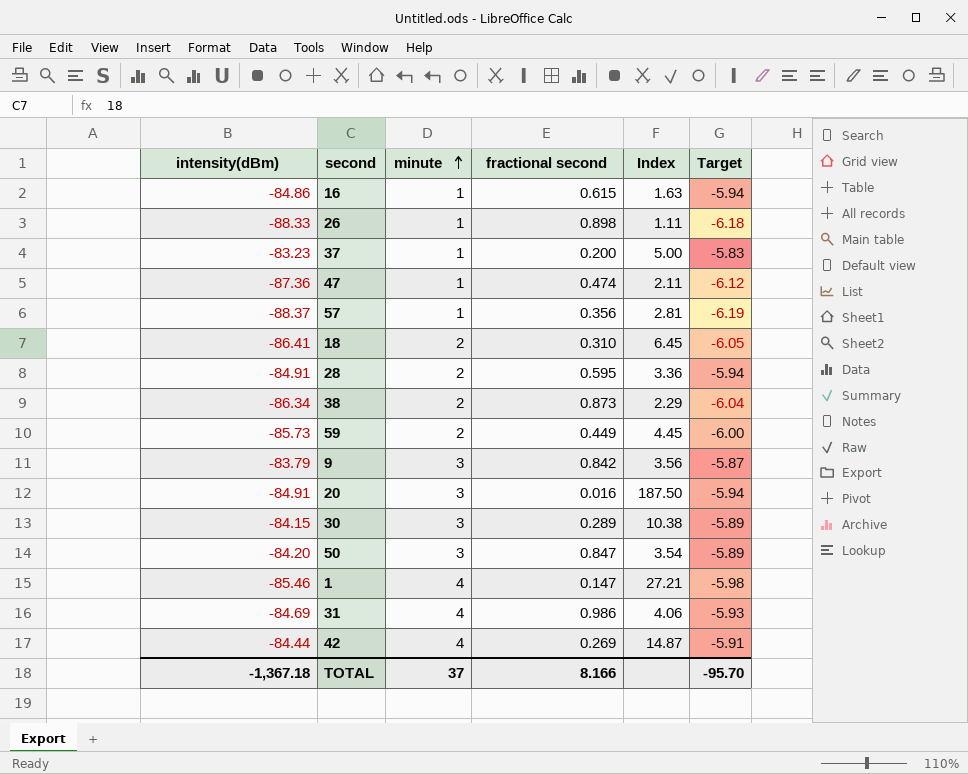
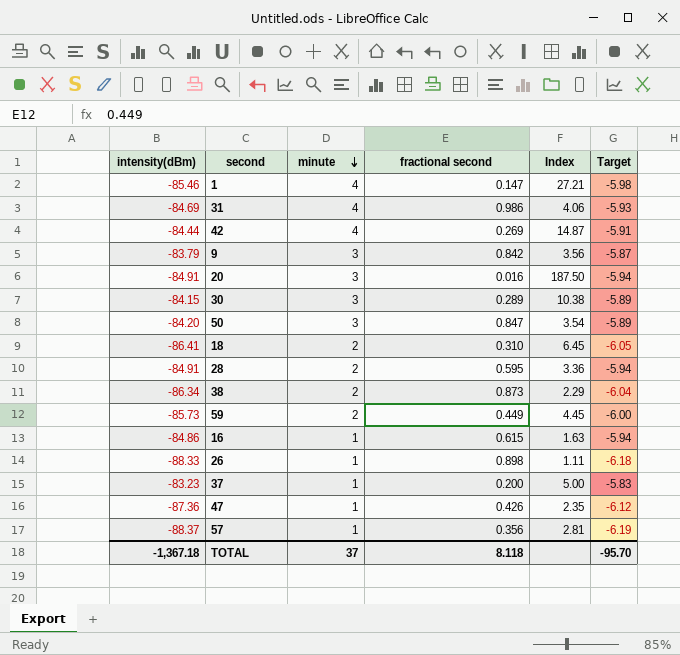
row order: minute ascending -> minute descending
47 | fractional second: 0.474 -> 0.426
47 | Index: 2.11 -> 2.35
TOTAL | fractional second: 8.166 -> 8.118

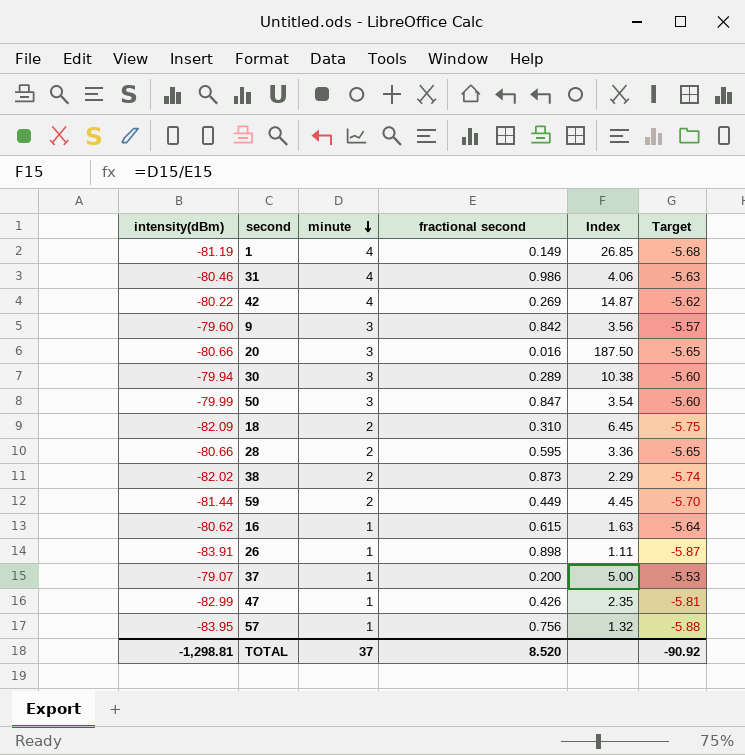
1 | intensity(dBm): -85.46 -> -81.19
1 | fractional second: 0.147 -> 0.149
1 | Index: 27.21 -> 26.85
1 | Target: -5.98 -> -5.68
31 | intensity(dBm): -84.69 -> -80.46
31 | Target: -5.93 -> -5.63
42 | intensity(dBm): -84.44 -> -80.22
42 | Target: -5.91 -> -5.62
9 | intensity(dBm): -83.79 -> -79.60
9 | Target: -5.87 -> -5.57
20 | intensity(dBm): -84.91 -> -80.66
20 | Target: -5.94 -> -5.65
30 | intensity(dBm): -84.15 -> -79.94
30 | Target: -5.89 -> -5.60
50 | intensity(dBm): -84.20 -> -79.99
50 | Target: -5.89 -> -5.60
18 | intensity(dBm): -86.41 -> -82.09
18 | Target: -6.05 -> -5.75
28 | intensity(dBm): -84.91 -> -80.66
28 | Target: -5.94 -> -5.65
38 | intensity(dBm): -86.34 -> -82.02
38 | Target: -6.04 -> -5.74
59 | intensity(dBm): -85.73 -> -81.44
59 | Target: -6.00 -> -5.70
16 | intensity(dBm): -84.86 -> -80.62
16 | Target: -5.94 -> -5.64
26 | intensity(dBm): -88.33 -> -83.91
26 | Target: -6.18 -> -5.87
37 | intensity(dBm): -83.23 -> -79.07
37 | Target: -5.83 -> -5.53
47 | intensity(dBm): -87.36 -> -82.99
47 | Target: -6.12 -> -5.81
57 | intensity(dBm): -88.37 -> -83.95
57 | fractional second: 0.356 -> 0.756
57 | Index: 2.81 -> 1.32
57 | Target: -6.19 -> -5.88
TOTAL | intensity(dBm): -1,367.18 -> -1,298.81
TOTAL | fractional second: 8.118 -> 8.520
TOTAL | Target: -95.70 -> -90.92

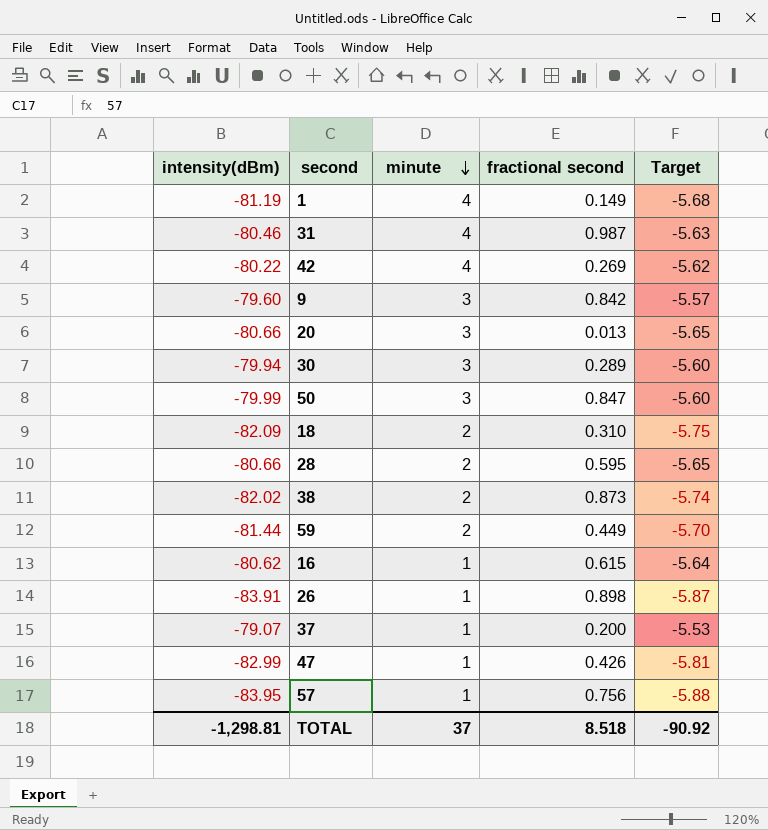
column Index | formula: [minute] / [fractional second] -> none
31 | fractional second: 0.986 -> 0.987
20 | fractional second: 0.016 -> 0.013
TOTAL | fractional second: 8.520 -> 8.518

